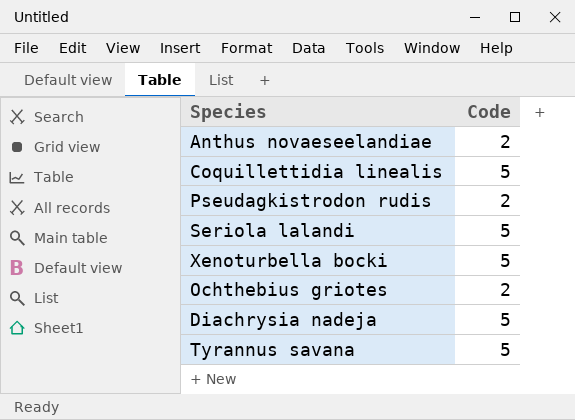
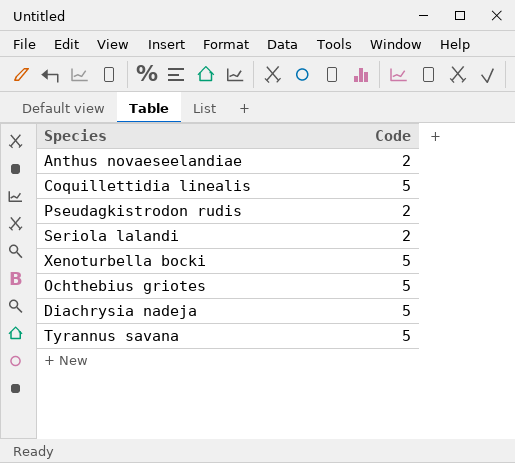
Seriola lalandi | Code: 5 -> 2
Ochthebius griotes | Code: 2 -> 5

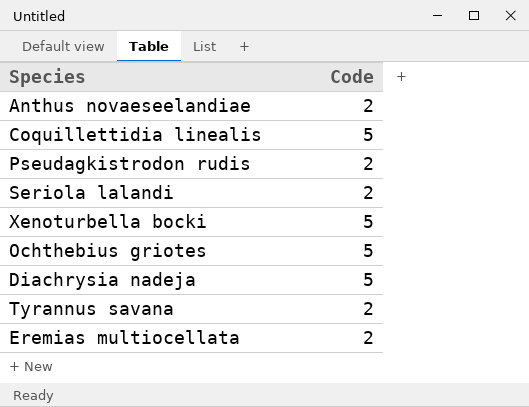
Tyrannus savana | Code: 5 -> 2
row Eremias multiocellata: none -> 2

